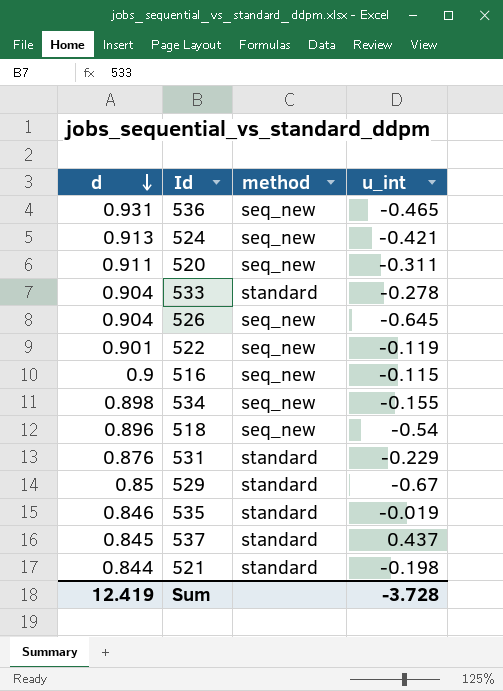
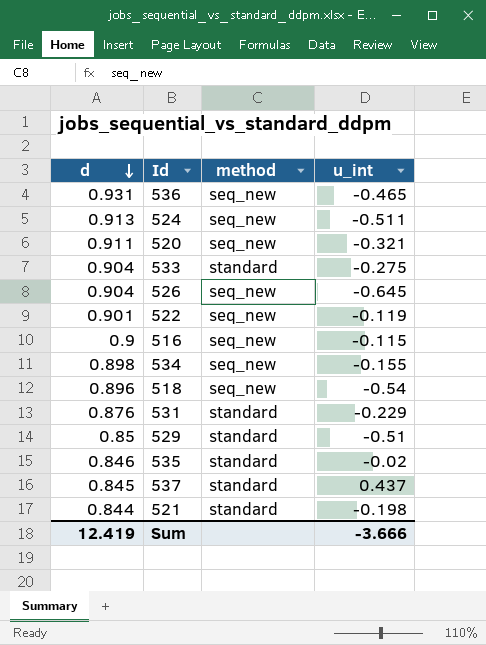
524 | u_int: -0.421 -> -0.511
520 | u_int: -0.311 -> -0.321
533 | u_int: -0.278 -> -0.275
529 | u_int: -0.67 -> -0.51
535 | u_int: -0.019 -> -0.02
Sum | u_int: -3.728 -> -3.666

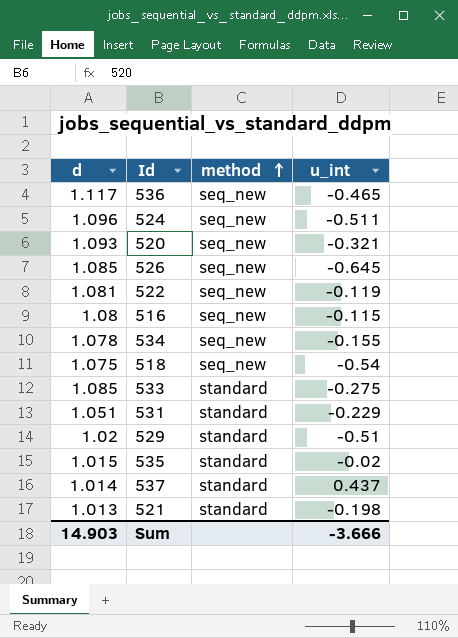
row order: d descending -> method ascending
536 | d: 0.931 -> 1.117
524 | d: 0.913 -> 1.096
520 | d: 0.911 -> 1.093
526 | d: 0.904 -> 1.085
522 | d: 0.901 -> 1.081
516 | d: 0.9 -> 1.08
534 | d: 0.898 -> 1.078
518 | d: 0.896 -> 1.075
533 | d: 0.904 -> 1.085
531 | d: 0.876 -> 1.051
529 | d: 0.85 -> 1.02
535 | d: 0.846 -> 1.015
537 | d: 0.845 -> 1.014
521 | d: 0.844 -> 1.013
Sum | d: 12.419 -> 14.903

